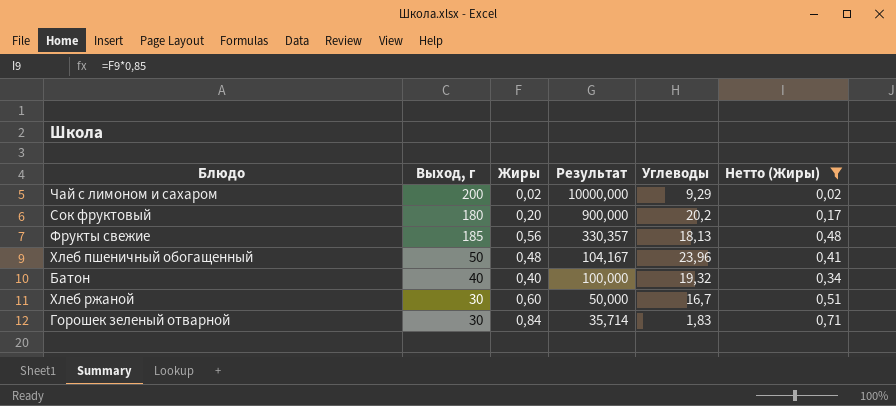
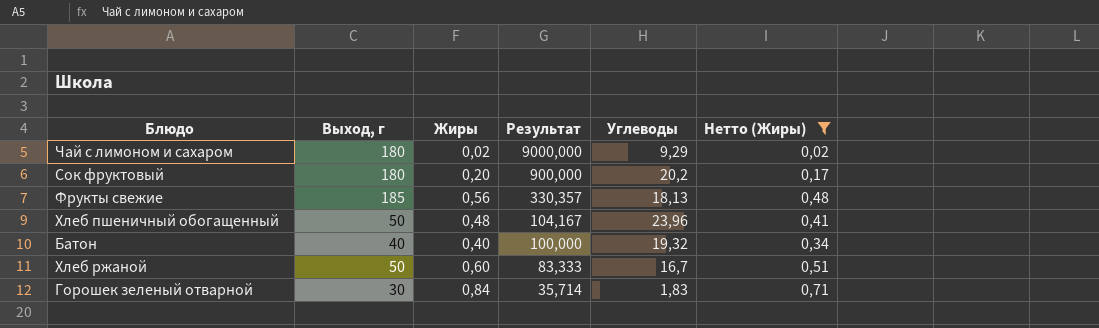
Чай с лимоном и сахаром | Выход, г: 200 -> 180
Чай с лимоном и сахаром | Результат: 10000,000 -> 9000,000
Хлеб ржаной | Выход, г: 30 -> 50
Хлеб ржаной | Результат: 50,000 -> 83,333

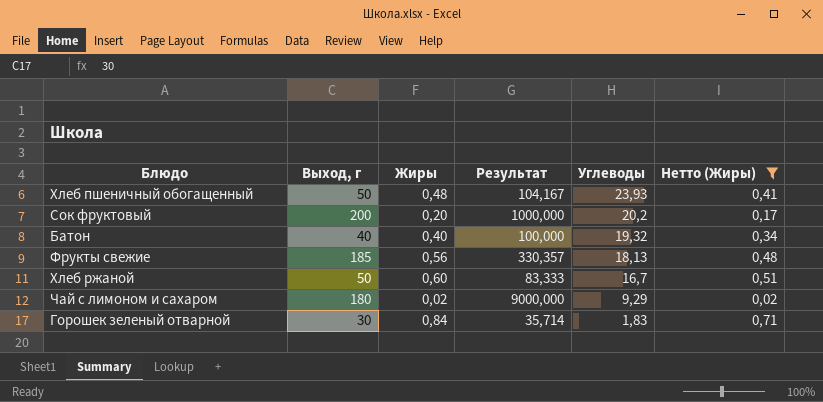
row order: Результат descending -> Углеводы descending
Хлеб пшеничный обогащенный | Углеводы: 23,96 -> 23,93
Сок фруктовый | Выход, г: 180 -> 200
Сок фруктовый | Результат: 900,000 -> 1000,000

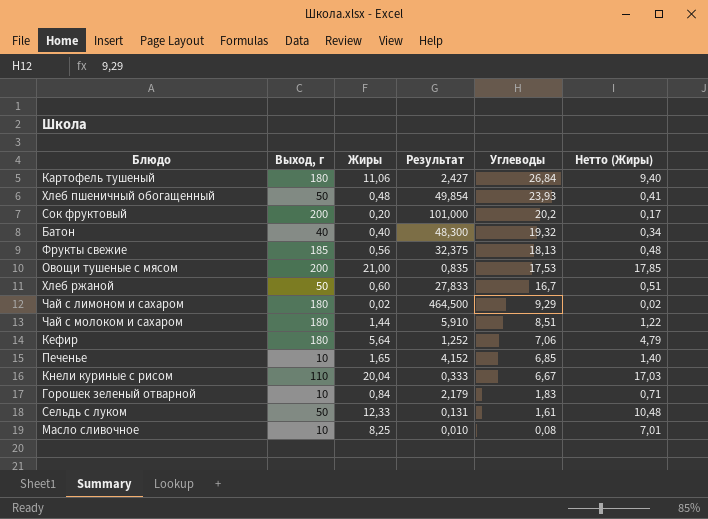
filter: Нетто (Жиры) <= 0,71 -> none
column Результат | formula: [Выход, г] / [Жиры] -> [Углеводы] / [Жиры]
Горошек зеленый отварной | Выход, г: 30 -> 10

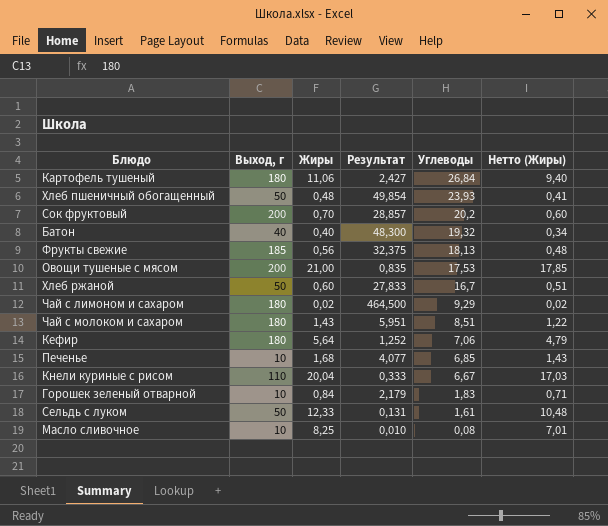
Сок фруктовый | Жиры: 0,20 -> 0,70
Сок фруктовый | Результат: 101,000 -> 28,857
Сок фруктовый | Нетто (Жиры): 0,17 -> 0,60
Чай с молоком и сахаром | Жиры: 1,44 -> 1,43
Чай с молоком и сахаром | Результат: 5,910 -> 5,951
Печенье | Жиры: 1,65 -> 1,68
Печенье | Результат: 4,152 -> 4,077
Печенье | Нетто (Жиры): 1,40 -> 1,43

